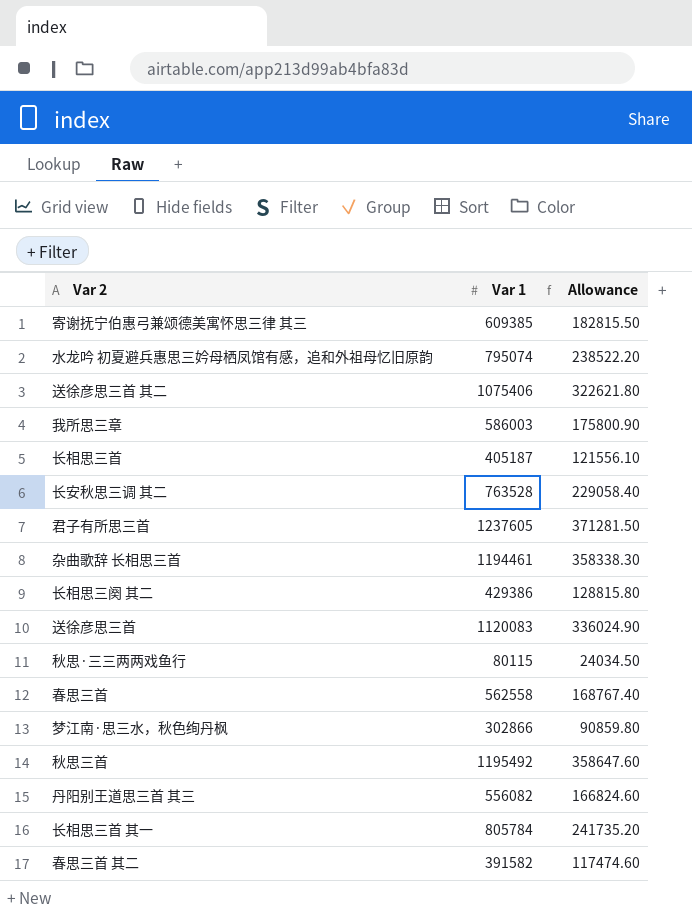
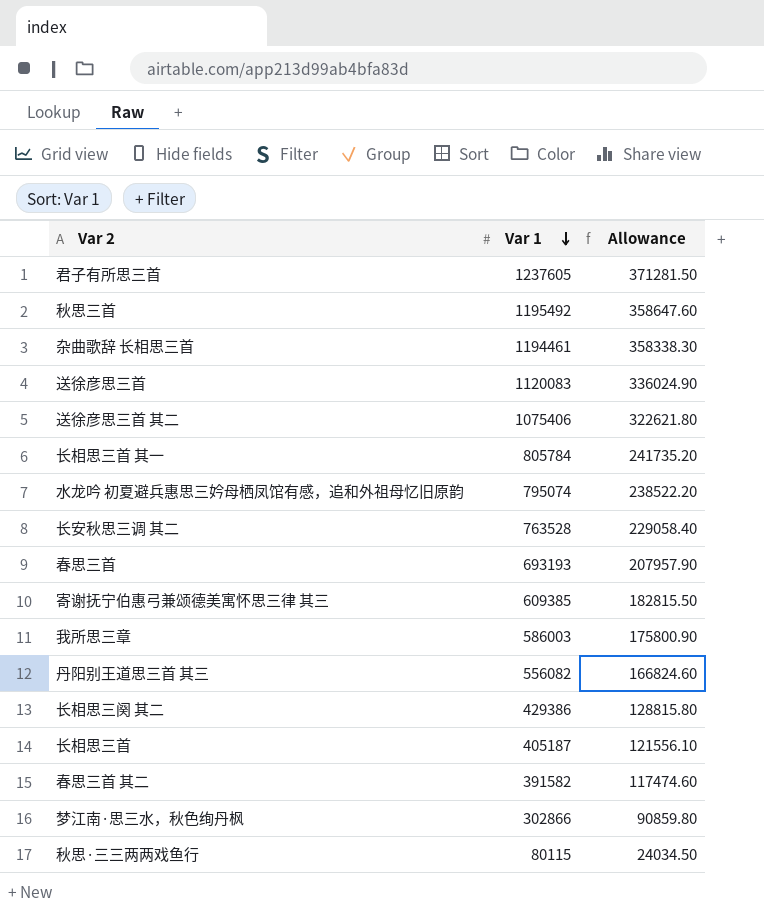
row order: none -> Var 1 descending
春思三首 | Var 1: 562558 -> 693193
春思三首 | Allowance: 168767.40 -> 207957.90

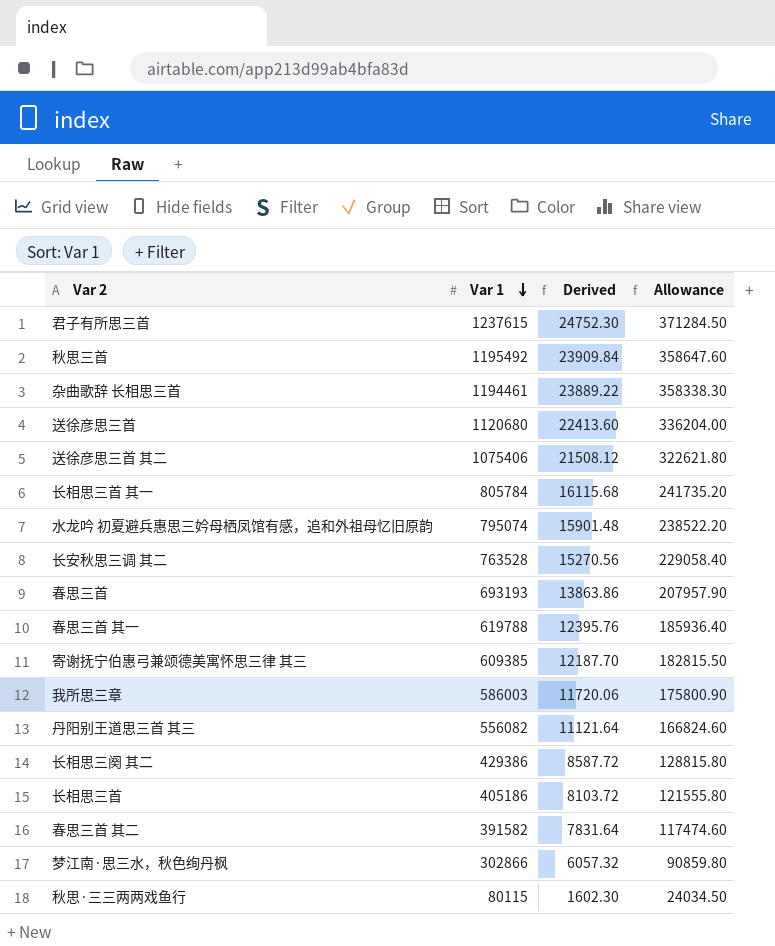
column Derived | formula: none -> [Var 1] * 0.02
君子有所思三首 | Var 1: 1237605 -> 1237615
君子有所思三首 | Allowance: 371281.50 -> 371284.50
送徐彦思三首 | Var 1: 1120083 -> 1120680
送徐彦思三首 | Allowance: 336024.90 -> 336204.00
row 春思三首 其一: none -> 619788 | 12395.76 | 185936.40
长相思三首 | Var 1: 405187 -> 405186
长相思三首 | Allowance: 121556.10 -> 121555.80

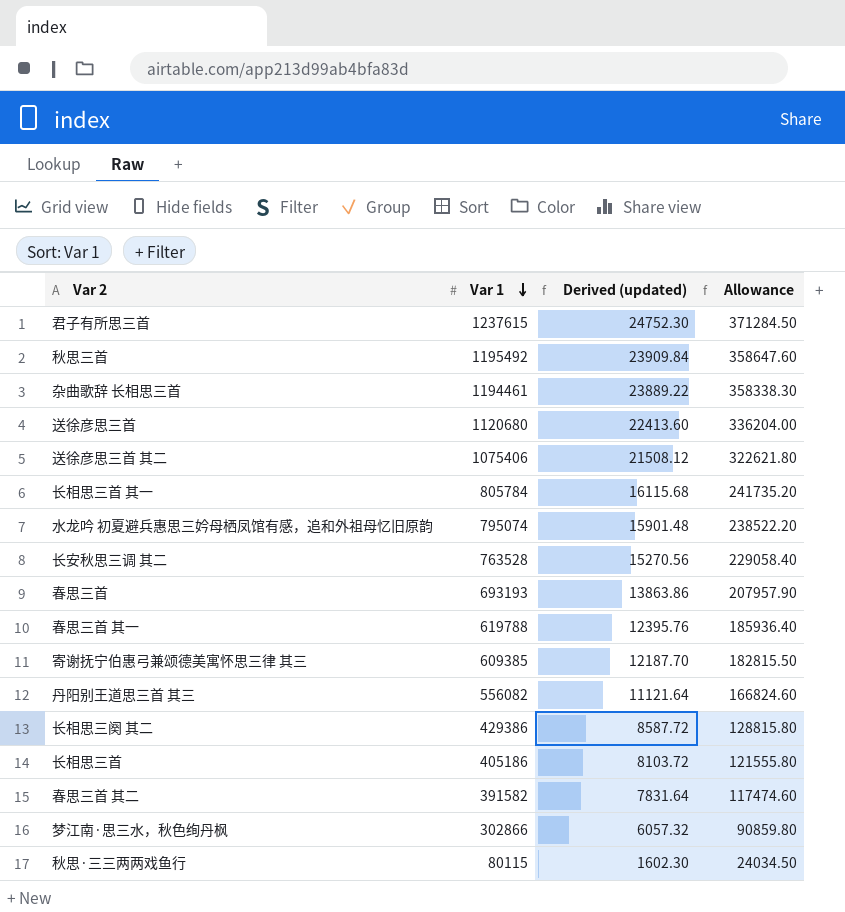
column name: Derived -> Derived (updated)
row 我所思三章: 586003 | 11720.06 | 175800.90 -> none

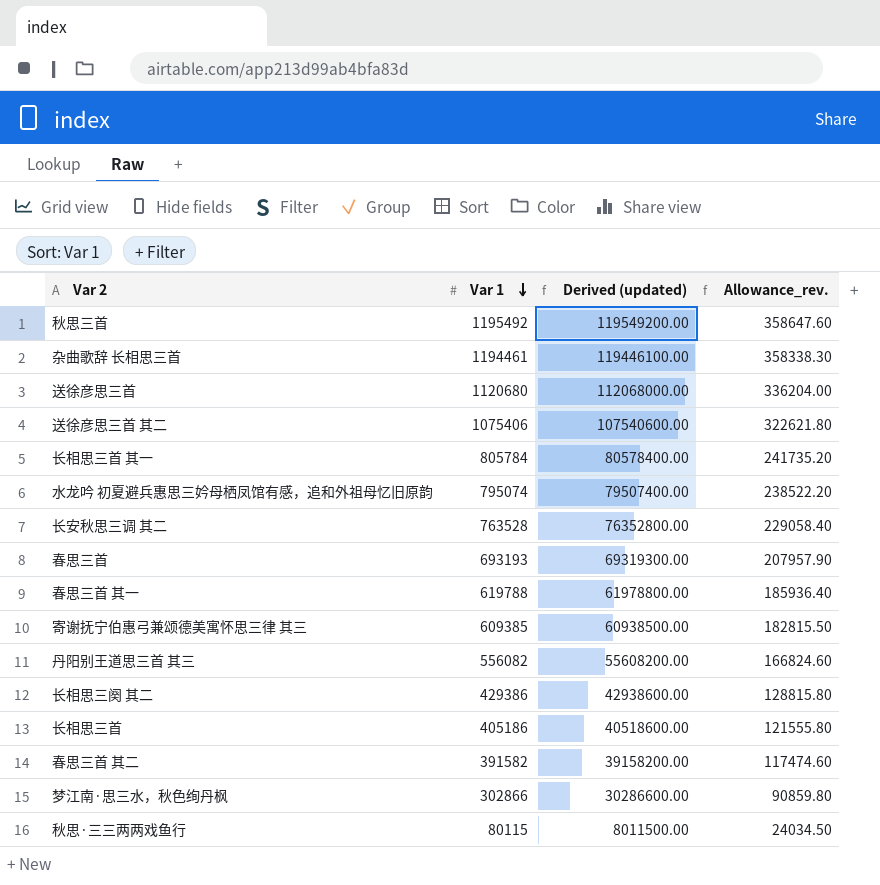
column Derived (updated) | formula: [Var 1] * 0.02 -> [Var 1] * 100
column name: Allowance -> Allowance_rev.
row 君子有所思三首: 1237615 | 24752.30 | 371284.50 -> none

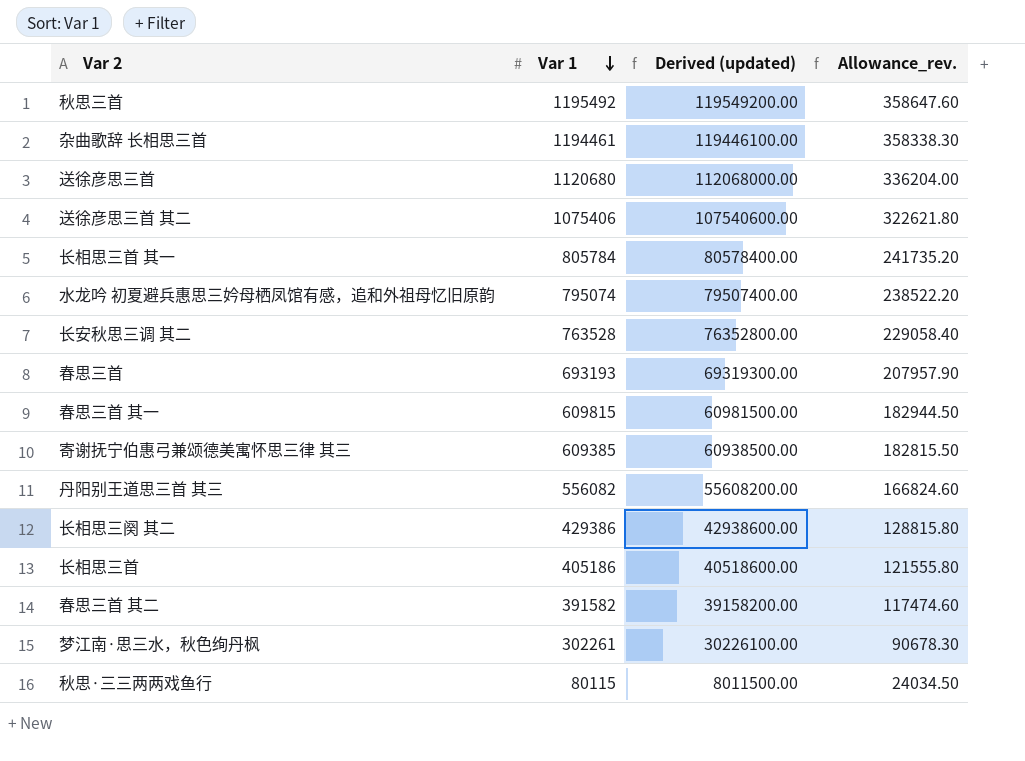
春思三首 其一 | Var 1: 619788 -> 609815
春思三首 其一 | Derived (updated): 61978800.00 -> 60981500.00
春思三首 其一 | Allowance_rev.: 185936.40 -> 182944.50
梦江南·思三水，秋色绚丹枫 | Var 1: 302866 -> 302261
梦江南·思三水，秋色绚丹枫 | Derived (updated): 30286600.00 -> 30226100.00
梦江南·思三水，秋色绚丹枫 | Allowance_rev.: 90859.80 -> 90678.30

